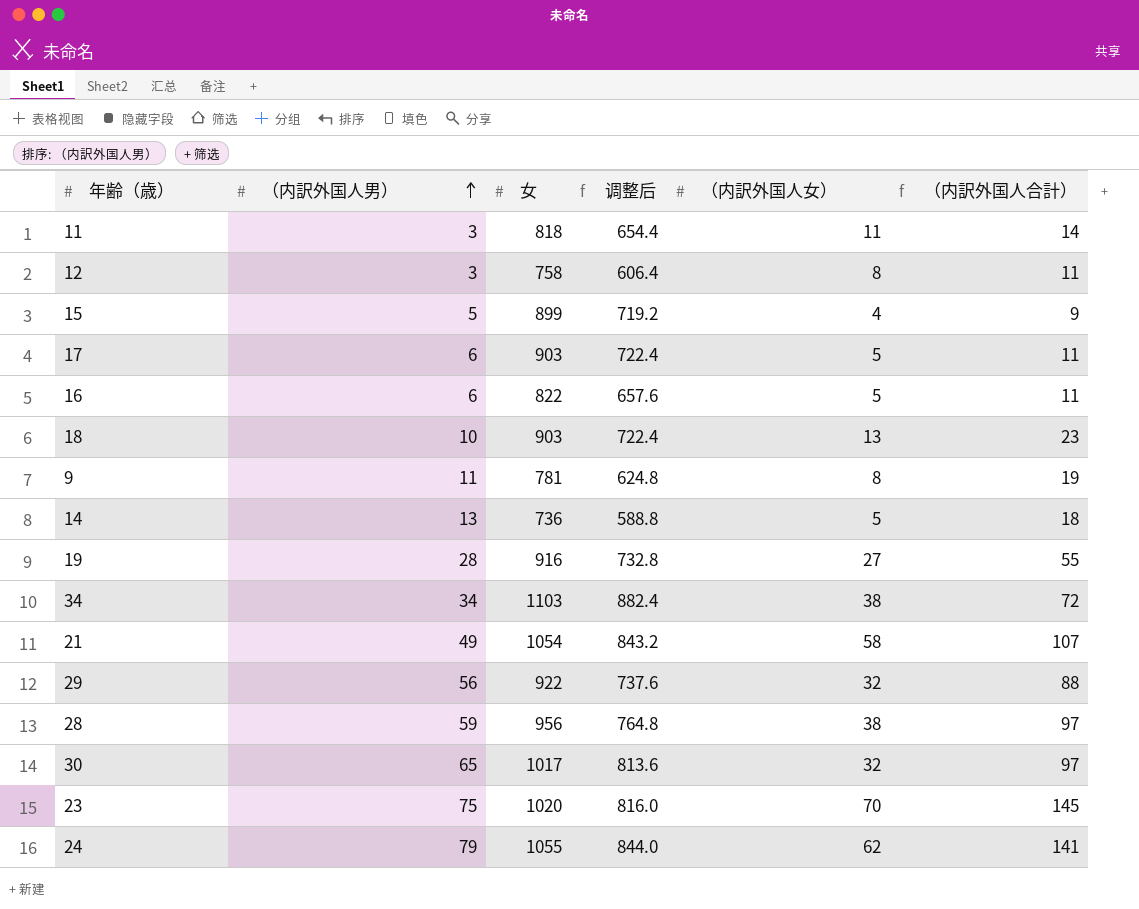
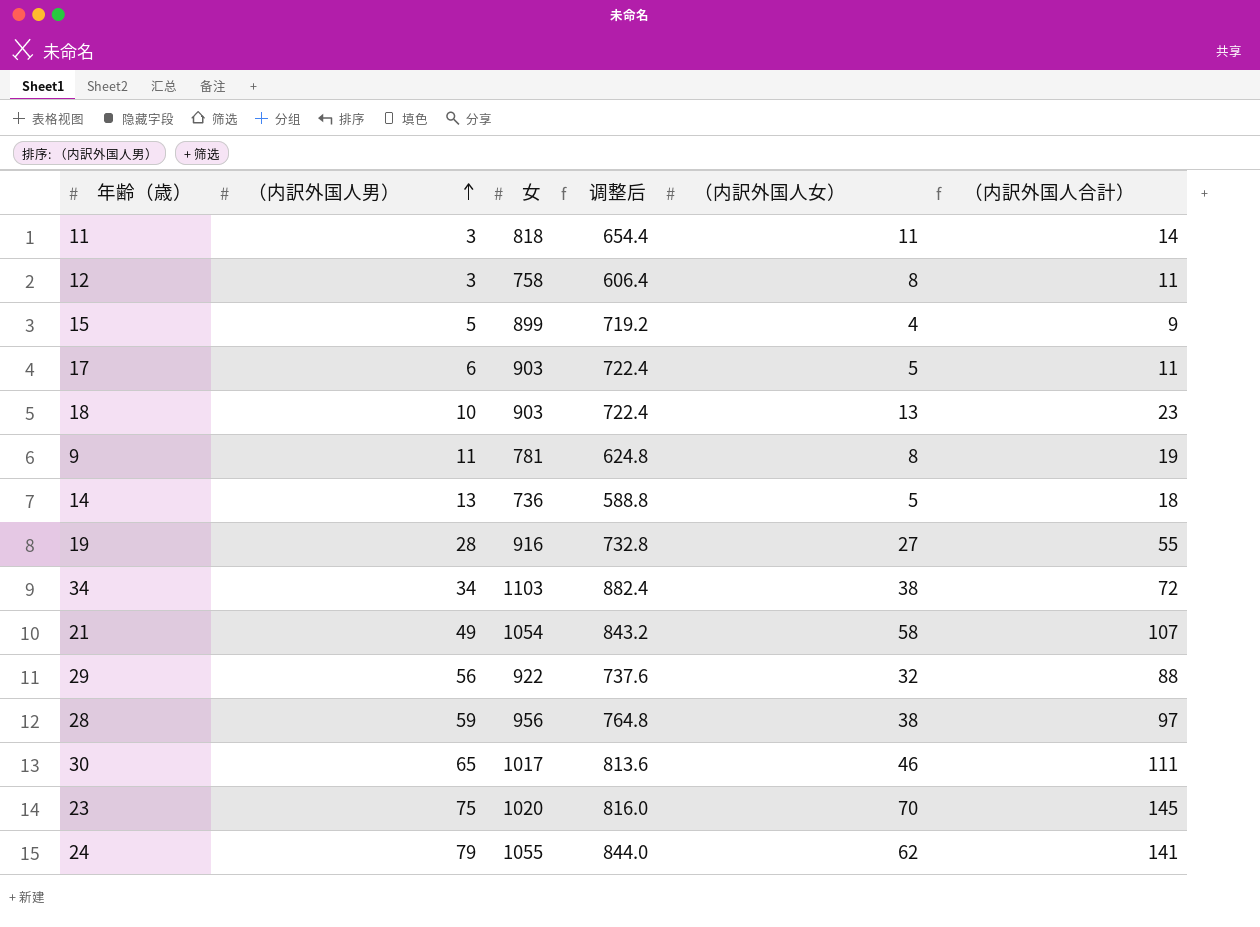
row 16: 6 | 822 | 657.6 | 5 | 11 -> none
30 | （内訳外国人女）: 32 -> 46
30 | （内訳外国人合計）: 97 -> 111

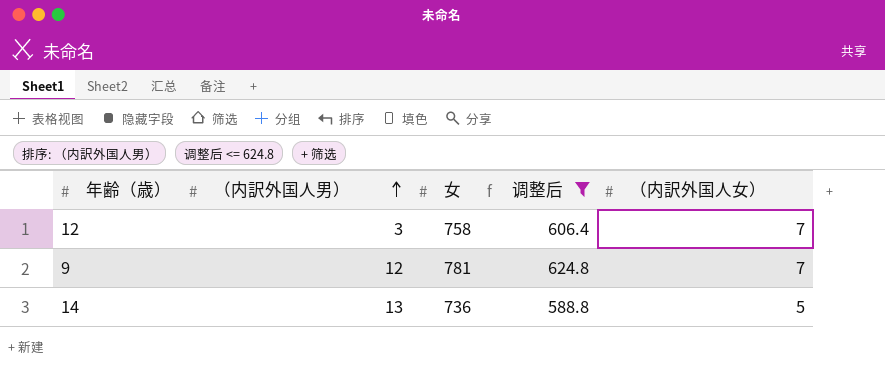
filter: none -> 调整后 <= 624.8
column （内訳外国人合計） | formula: [（内訳外国人男）] + [（内訳外国人女）] -> none
12 | （内訳外国人女）: 8 -> 7
9 | （内訳外国人男）: 11 -> 12
9 | （内訳外国人女）: 8 -> 7

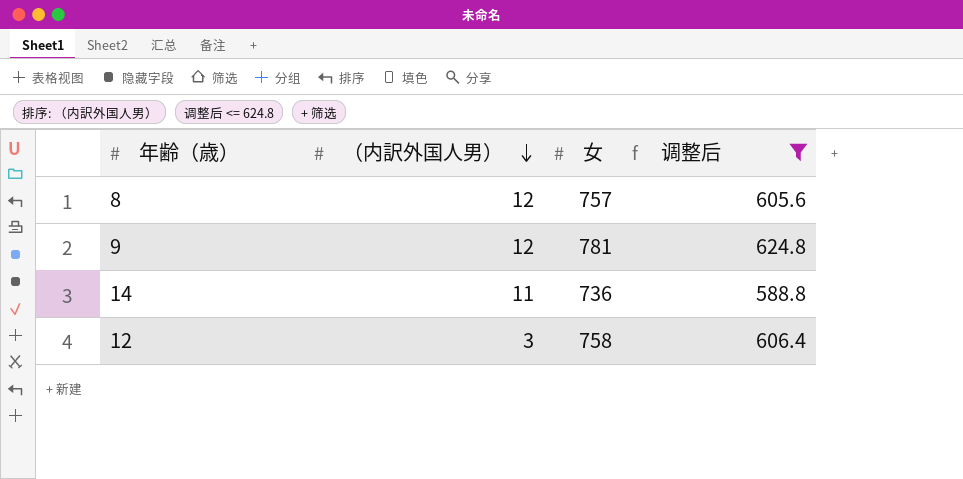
row order: （内訳外国人男） ascending -> （内訳外国人男） descending
column （内訳外国人女） | position: 5 -> none
row 8: none -> 12 | 757 | 605.6
14 | （内訳外国人男）: 13 -> 11

